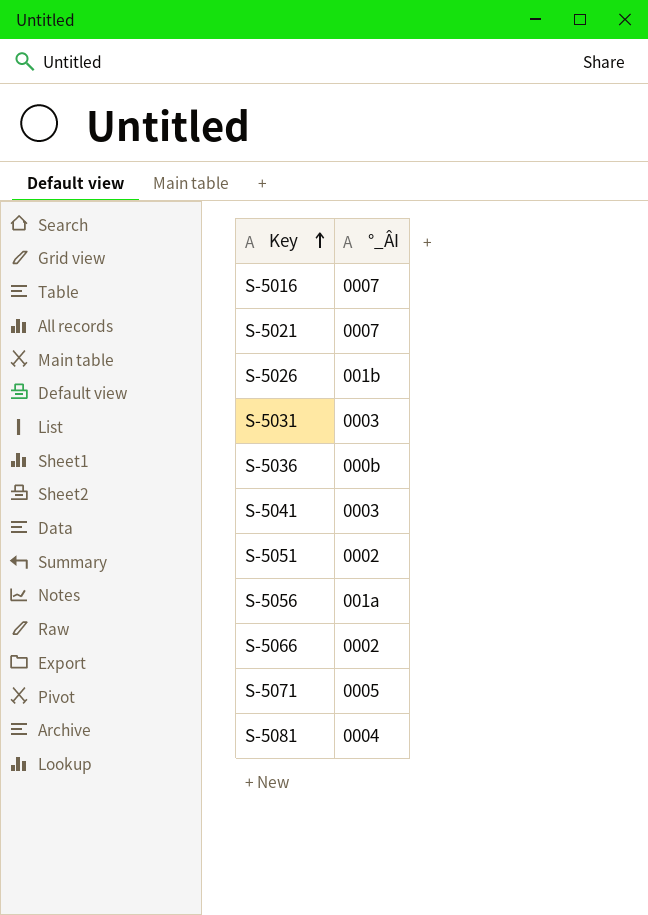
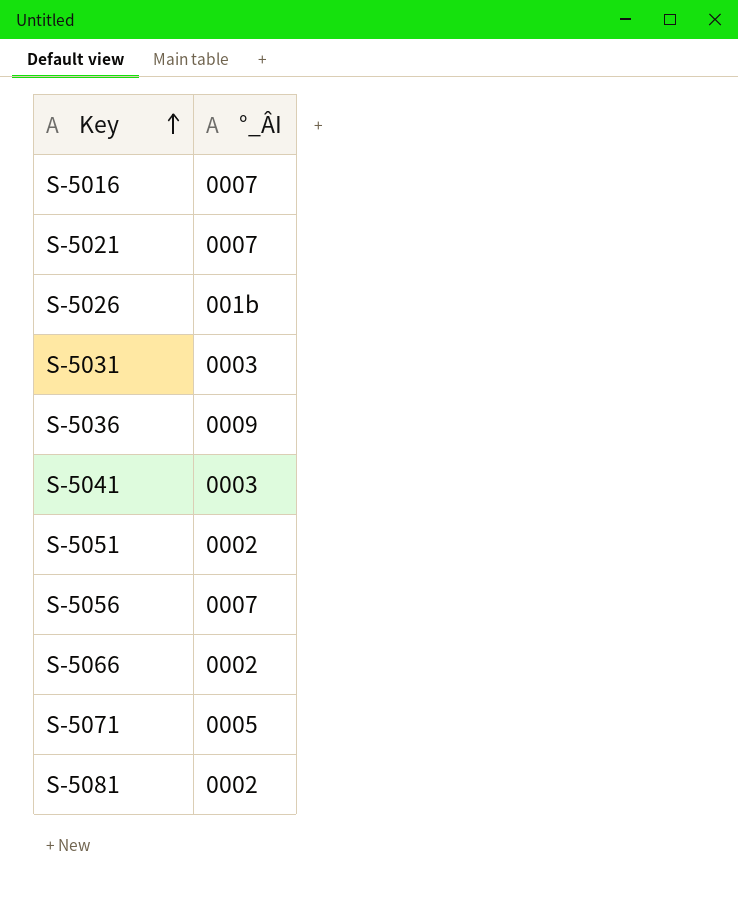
S-5036 | °_ÂI: 000b -> 0009
S-5056 | °_ÂI: 001a -> 0007
S-5081 | °_ÂI: 0004 -> 0002

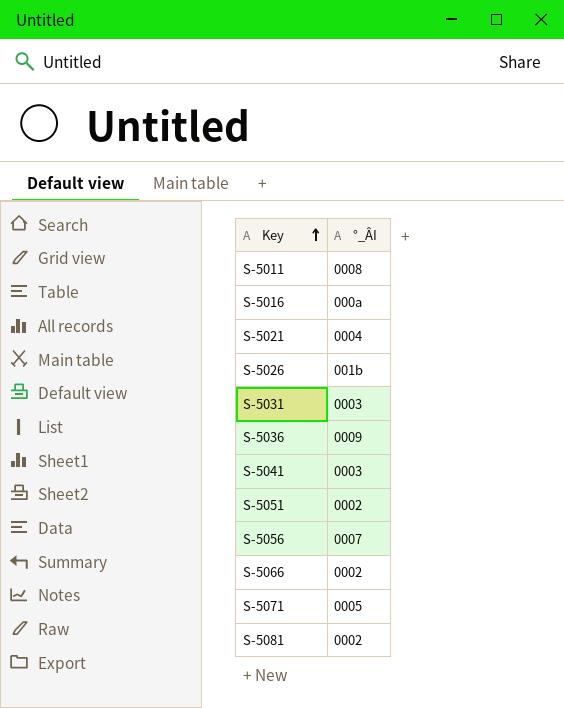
row S-5011: none -> 0008
S-5016 | °_ÂI: 0007 -> 000a
S-5021 | °_ÂI: 0007 -> 0004

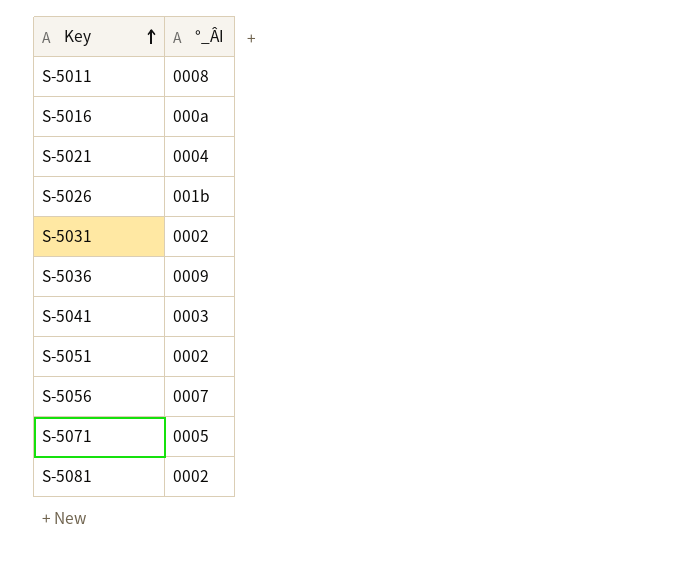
row S-5066: 0002 -> none
S-5031 | °_ÂI: 0003 -> 0002

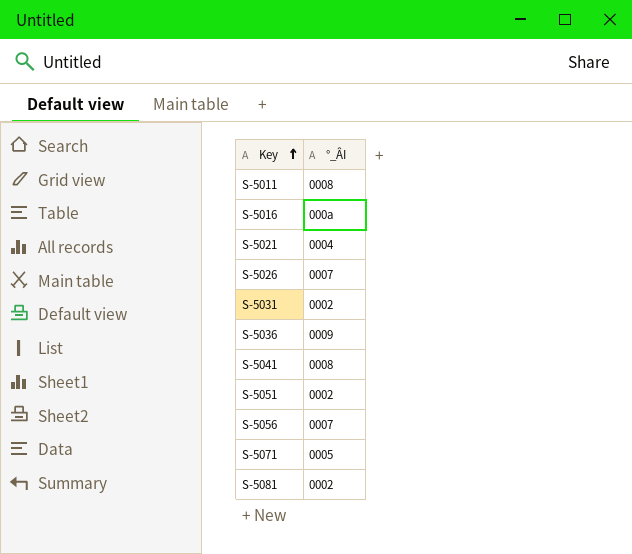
S-5026 | °_ÂI: 001b -> 0007
S-5041 | °_ÂI: 0003 -> 0008

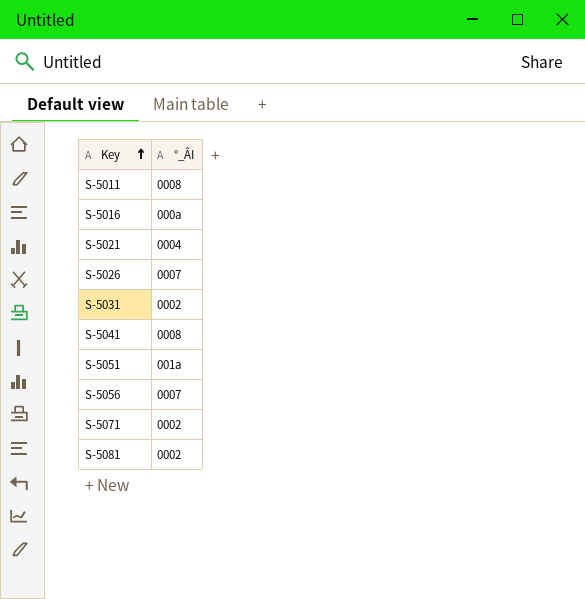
row S-5036: 0009 -> none
S-5051 | °_ÂI: 0002 -> 001a
S-5071 | °_ÂI: 0005 -> 0002

